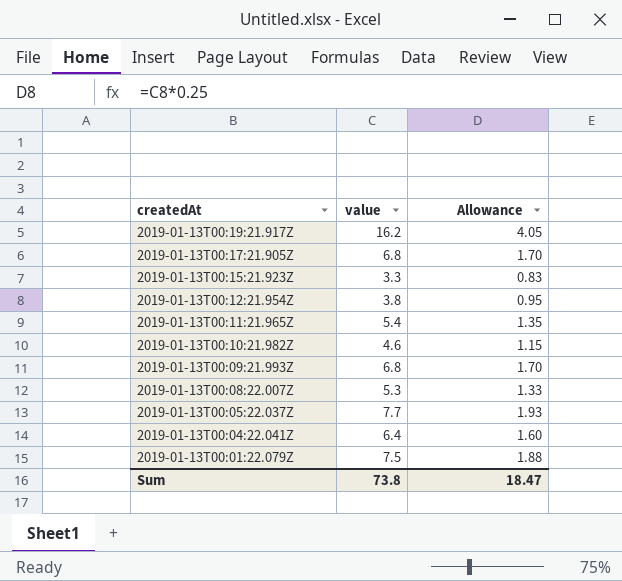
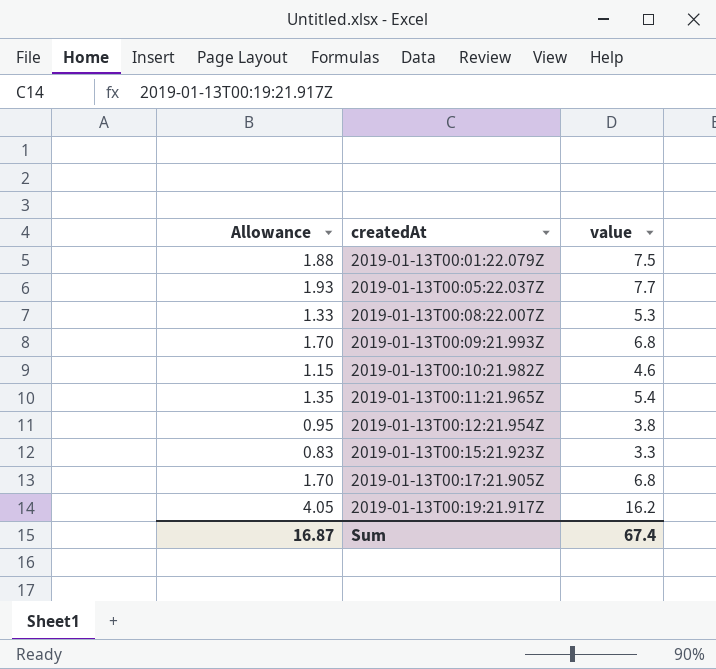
row order: createdAt descending -> createdAt ascending
column Allowance | position: 3 -> 1
row 2019-01-13T00:04:22.041Z: 6.4 | 1.60 -> none
Sum | Allowance: 18.47 -> 16.87
Sum | value: 73.8 -> 67.4

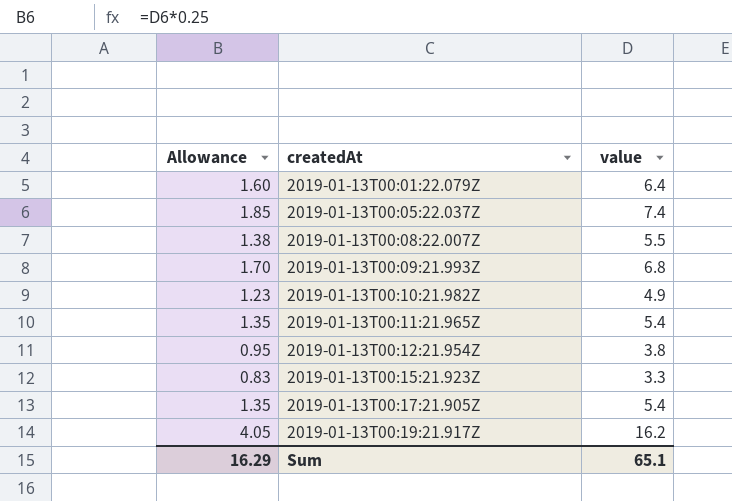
2019-01-13T00:01:22.079Z | Allowance: 1.88 -> 1.60
2019-01-13T00:01:22.079Z | value: 7.5 -> 6.4
2019-01-13T00:05:22.037Z | Allowance: 1.93 -> 1.85
2019-01-13T00:05:22.037Z | value: 7.7 -> 7.4
2019-01-13T00:08:22.007Z | Allowance: 1.33 -> 1.38
2019-01-13T00:08:22.007Z | value: 5.3 -> 5.5
2019-01-13T00:10:21.982Z | Allowance: 1.15 -> 1.23
2019-01-13T00:10:21.982Z | value: 4.6 -> 4.9
2019-01-13T00:17:21.905Z | Allowance: 1.70 -> 1.35
2019-01-13T00:17:21.905Z | value: 6.8 -> 5.4
Sum | Allowance: 16.87 -> 16.29
Sum | value: 67.4 -> 65.1

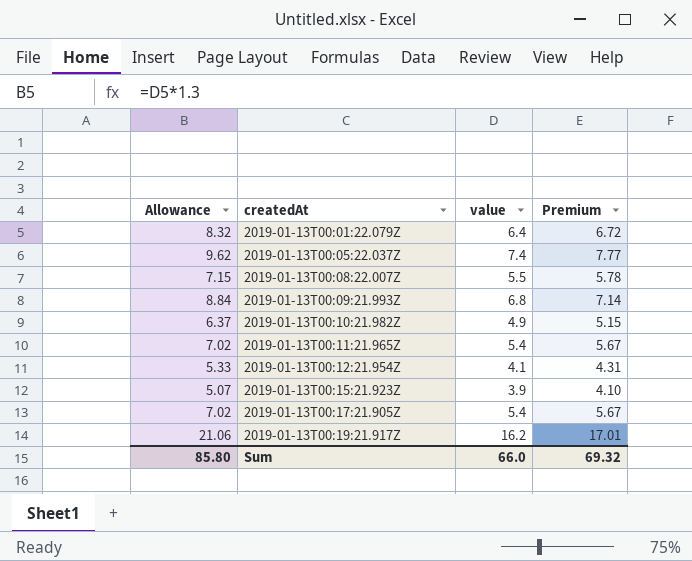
column Allowance | formula: [value] * 0.25 -> [value] * 1.3
column Premium | formula: none -> [value] * 1.05
2019-01-13T00:12:21.954Z | value: 3.8 -> 4.1
2019-01-13T00:15:21.923Z | value: 3.3 -> 3.9
Sum | Allowance: 16.29 -> 85.80
Sum | value: 65.1 -> 66.0

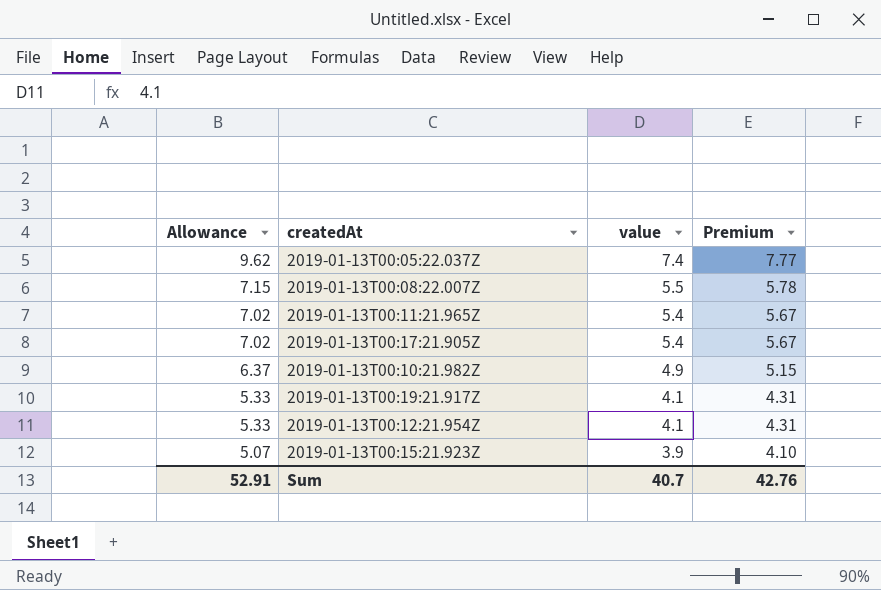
row order: createdAt ascending -> Allowance descending
row 2019-01-13T00:01:22.079Z: 8.32 | 6.4 | 6.72 -> none
row 2019-01-13T00:09:21.993Z: 8.84 | 6.8 | 7.14 -> none
2019-01-13T00:19:21.917Z | Allowance: 21.06 -> 5.33
2019-01-13T00:19:21.917Z | value: 16.2 -> 4.1
2019-01-13T00:19:21.917Z | Premium: 17.01 -> 4.31
Sum | Allowance: 85.80 -> 52.91
Sum | value: 66.0 -> 40.7
Sum | Premium: 69.32 -> 42.76

